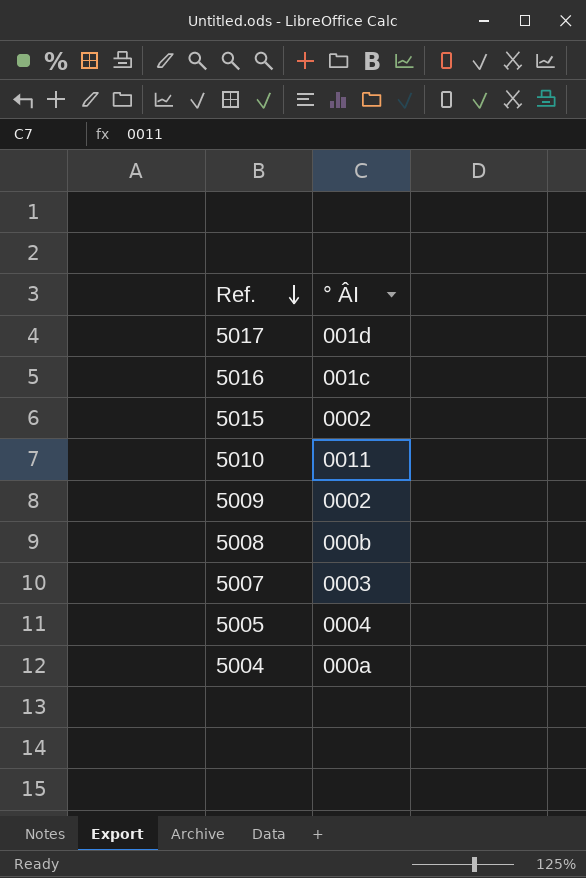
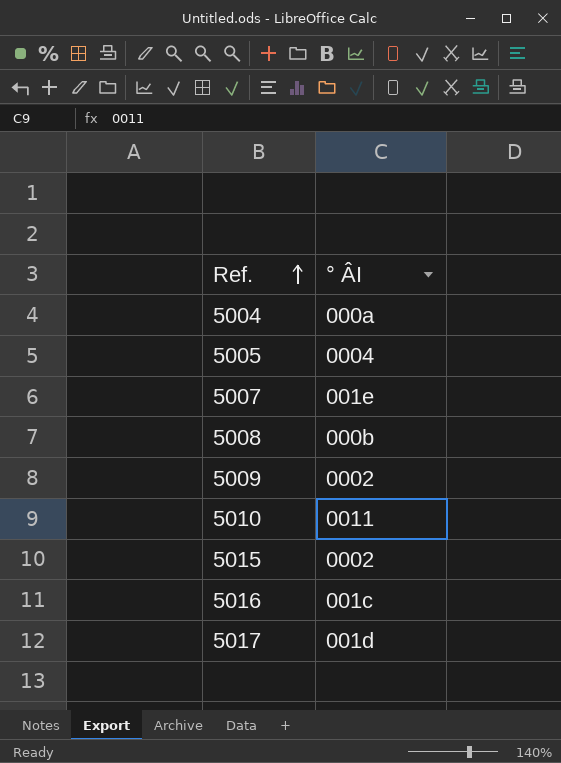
row order: Ref. descending -> Ref. ascending
5007 | ° ÂI: 0003 -> 001e

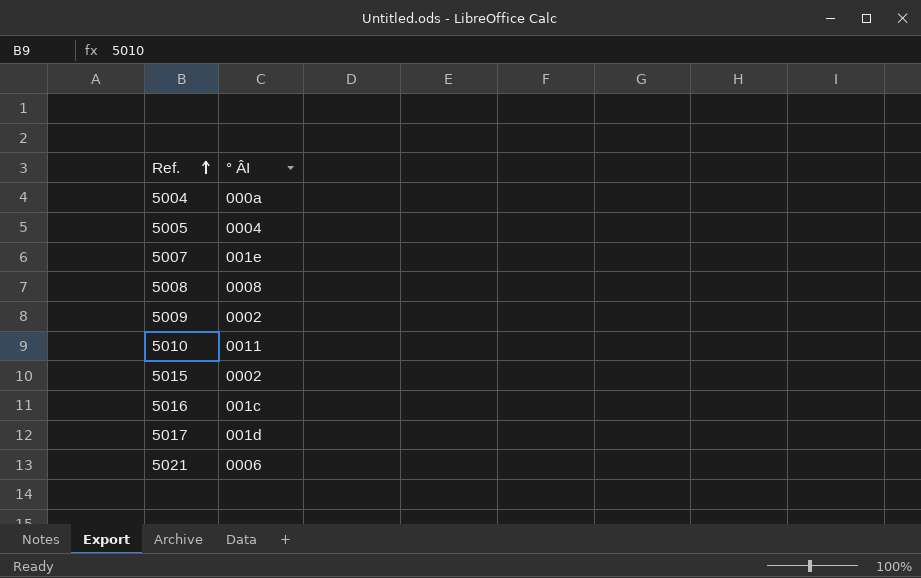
5008 | ° ÂI: 000b -> 0008
row 5021: none -> 0006

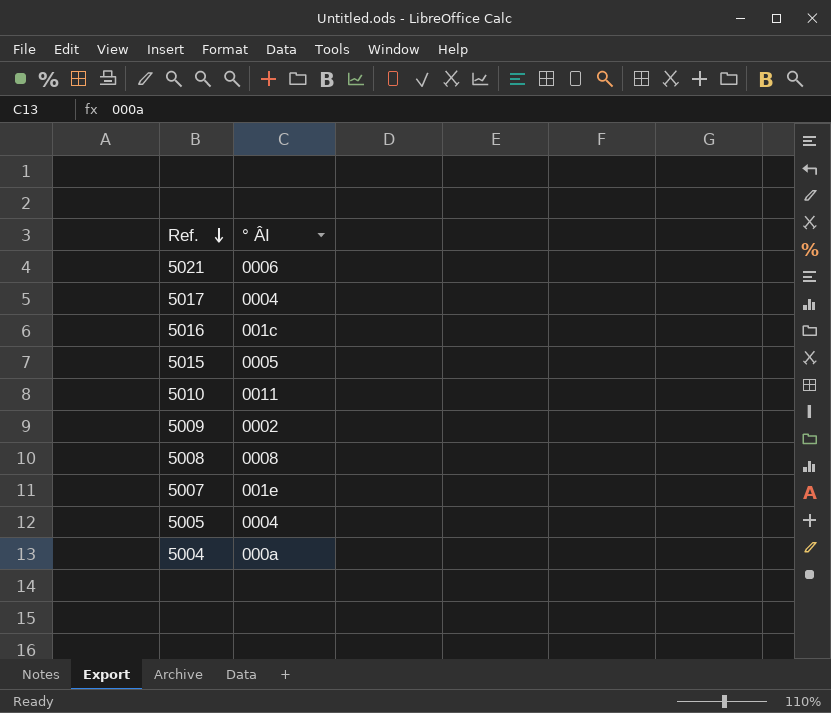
row order: Ref. ascending -> Ref. descending
5017 | ° ÂI: 001d -> 0004
5015 | ° ÂI: 0002 -> 0005

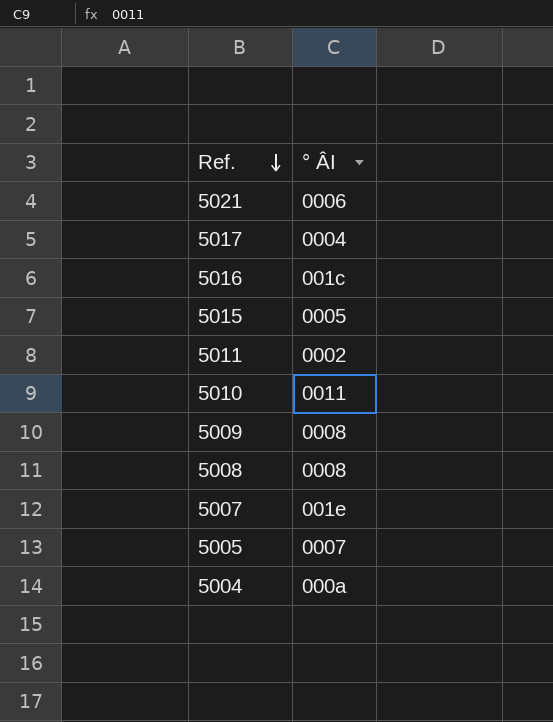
row 5011: none -> 0002
5009 | ° ÂI: 0002 -> 0008
5005 | ° ÂI: 0004 -> 0007

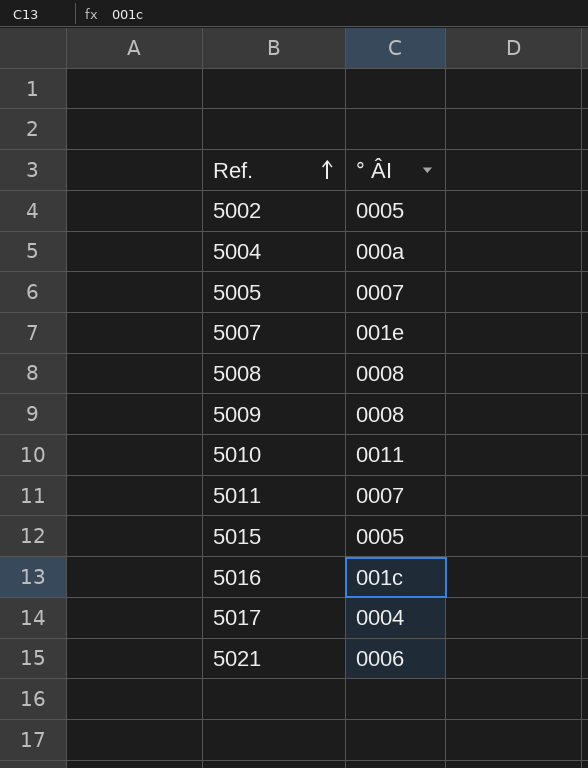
row order: Ref. descending -> Ref. ascending
row 5002: none -> 0005
5011 | ° ÂI: 0002 -> 0007

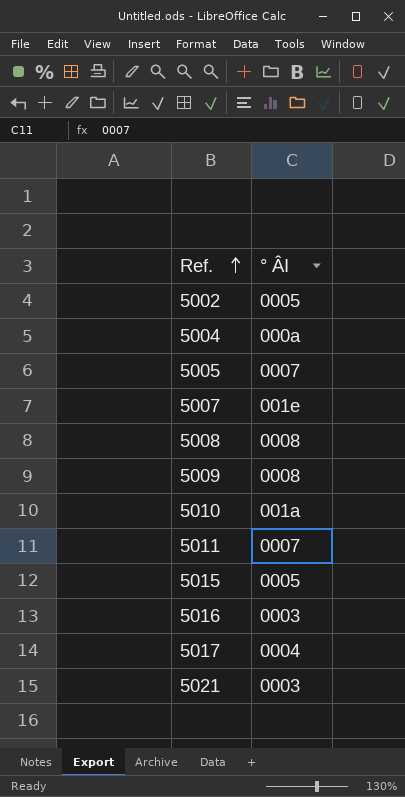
5010 | ° ÂI: 0011 -> 001a
5016 | ° ÂI: 001c -> 0003
5021 | ° ÂI: 0006 -> 0003

